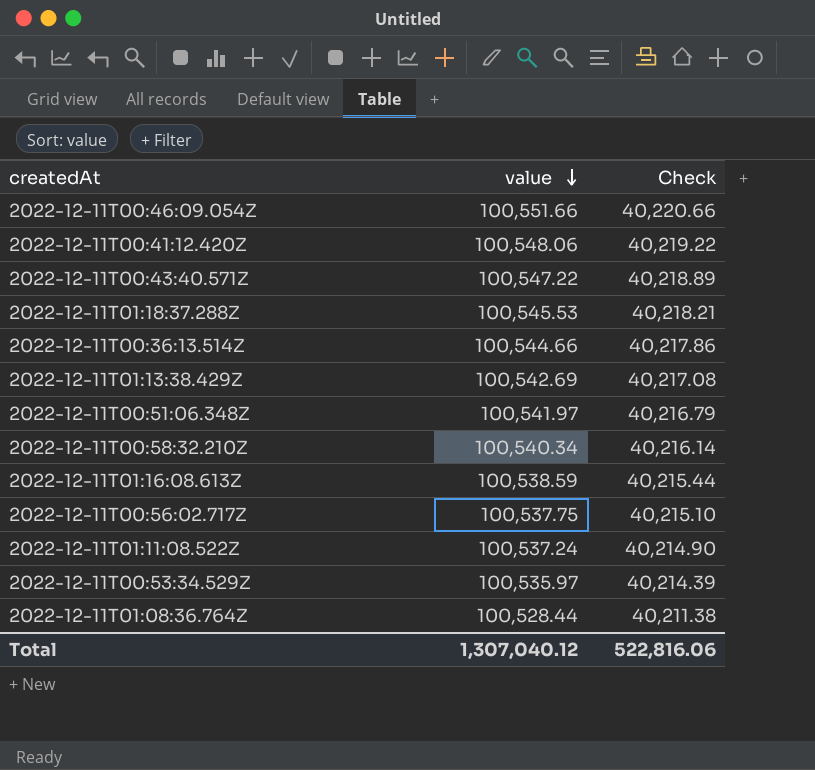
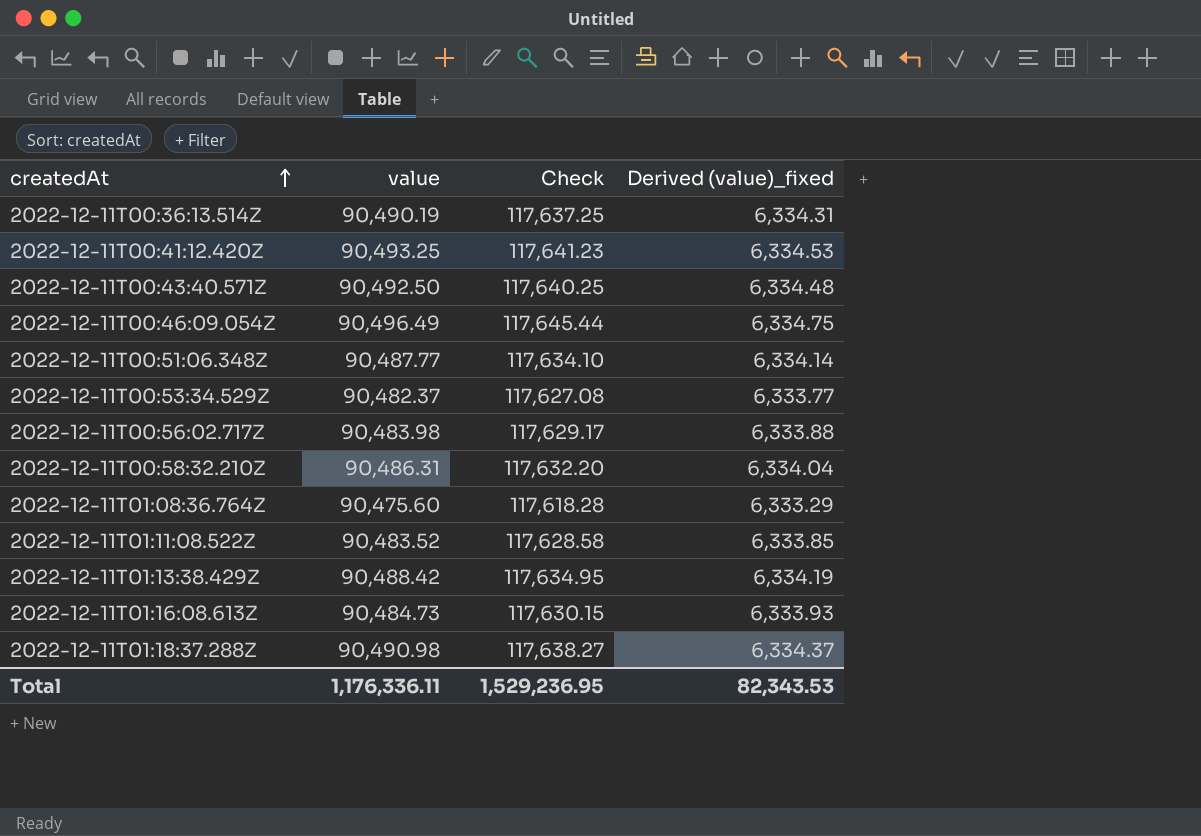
row order: value descending -> createdAt ascending
column Check | formula: [value] * 0.4 -> [value] * 1.3
column Derived (value)_fixed | formula: none -> [value] * 0.07
2022-12-11T00:36:13.514Z | value: 100,544.66 -> 90,490.19
2022-12-11T00:41:12.420Z | value: 100,548.06 -> 90,493.25
2022-12-11T00:43:40.571Z | value: 100,547.22 -> 90,492.50
2022-12-11T00:46:09.054Z | value: 100,551.66 -> 90,496.49
2022-12-11T00:51:06.348Z | value: 100,541.97 -> 90,487.77
2022-12-11T00:53:34.529Z | value: 100,535.97 -> 90,482.37
2022-12-11T00:56:02.717Z | value: 100,537.75 -> 90,483.98
2022-12-11T00:58:32.210Z | value: 100,540.34 -> 90,486.31
2022-12-11T01:08:36.764Z | value: 100,528.44 -> 90,475.60
2022-12-11T01:11:08.522Z | value: 100,537.24 -> 90,483.52
2022-12-11T01:13:38.429Z | value: 100,542.69 -> 90,488.42
2022-12-11T01:16:08.613Z | value: 100,538.59 -> 90,484.73
2022-12-11T01:18:37.288Z | value: 100,545.53 -> 90,490.98
Total | value: 1,307,040.12 -> 1,176,336.11
Total | Check: 522,816.06 -> 1,529,236.95

